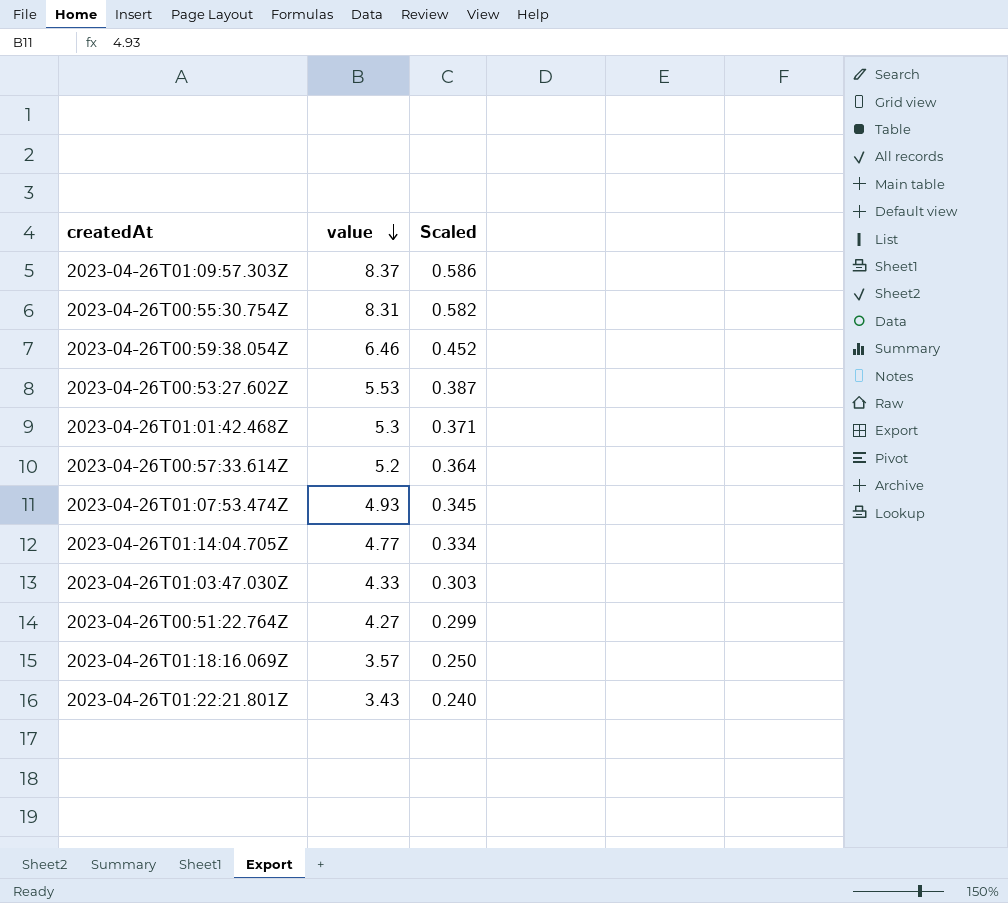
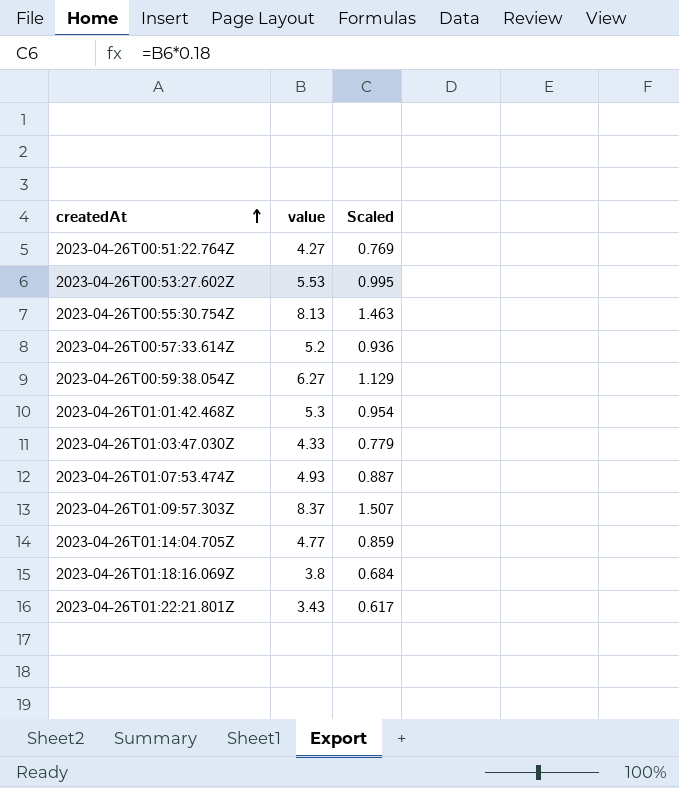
row order: value descending -> createdAt ascending
column Scaled | formula: [value] * 0.07 -> [value] * 0.18
2023-04-26T00:55:30.754Z | value: 8.31 -> 8.13
2023-04-26T00:59:38.054Z | value: 6.46 -> 6.27
2023-04-26T01:18:16.069Z | value: 3.57 -> 3.8

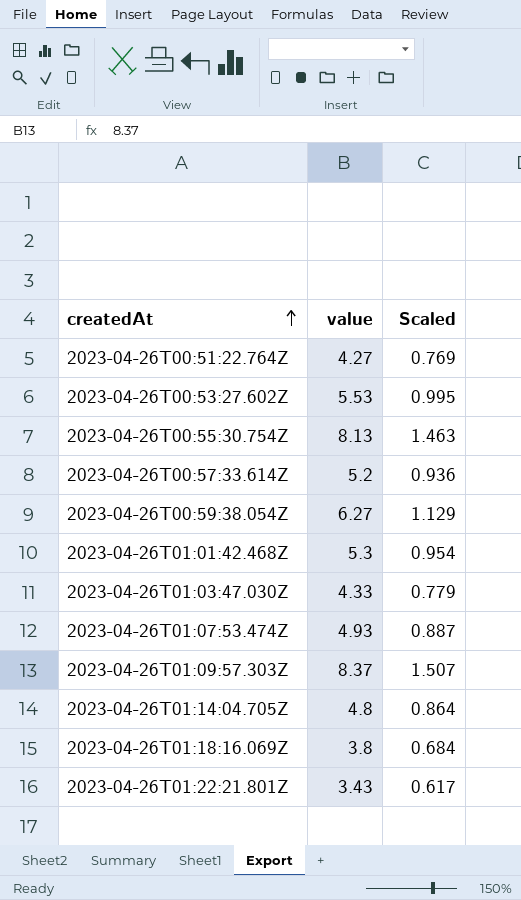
2023-04-26T01:14:04.705Z | value: 4.77 -> 4.8
2023-04-26T01:14:04.705Z | Scaled: 0.859 -> 0.864

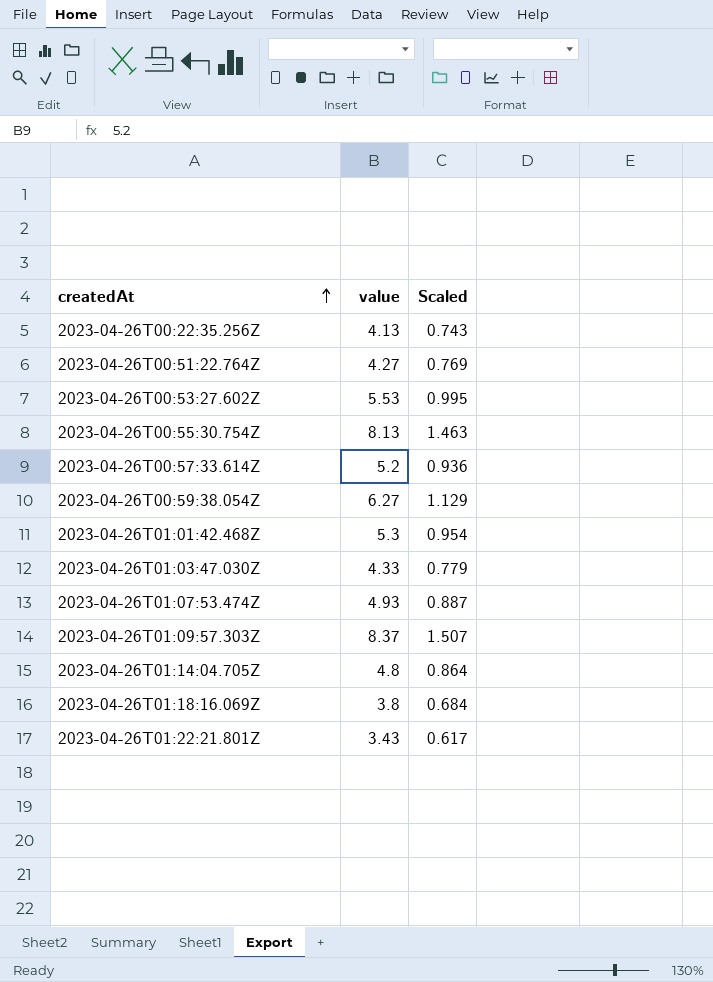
row 2023-04-26T00:22:35.256Z: none -> 4.13 | 0.743

